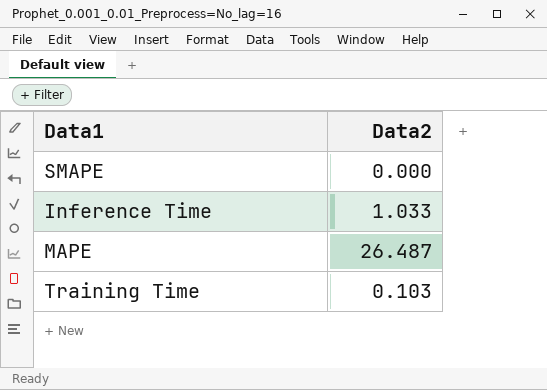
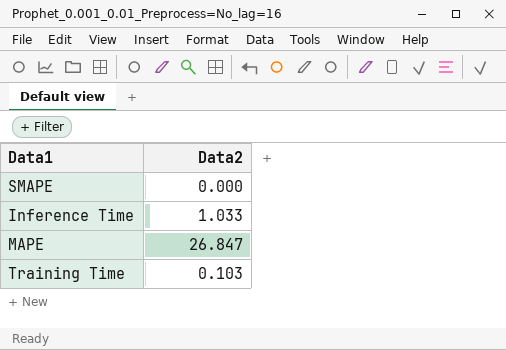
MAPE | Data2: 26.487 -> 26.847

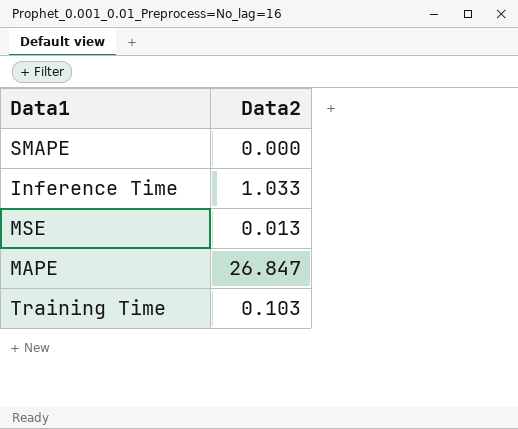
row MSE: none -> 0.013

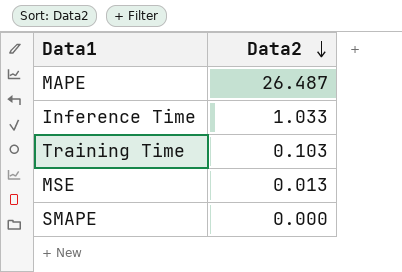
row order: none -> Data2 descending
MAPE | Data2: 26.847 -> 26.487

